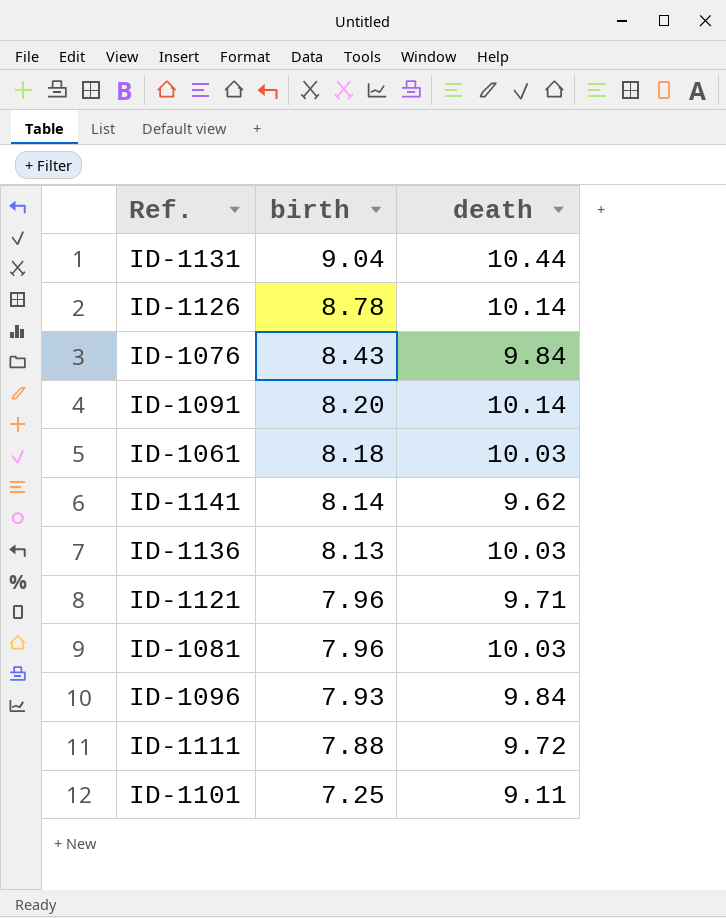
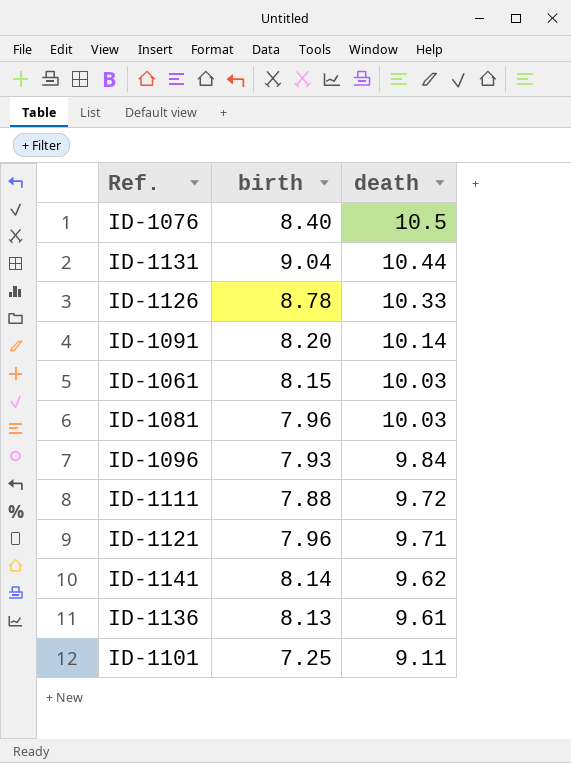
row order: birth descending -> death descending
ID-1076 | birth: 8.43 -> 8.40
ID-1076 | death: 9.84 -> 10.5
ID-1126 | death: 10.14 -> 10.33
ID-1061 | birth: 8.18 -> 8.15
ID-1136 | death: 10.03 -> 9.61

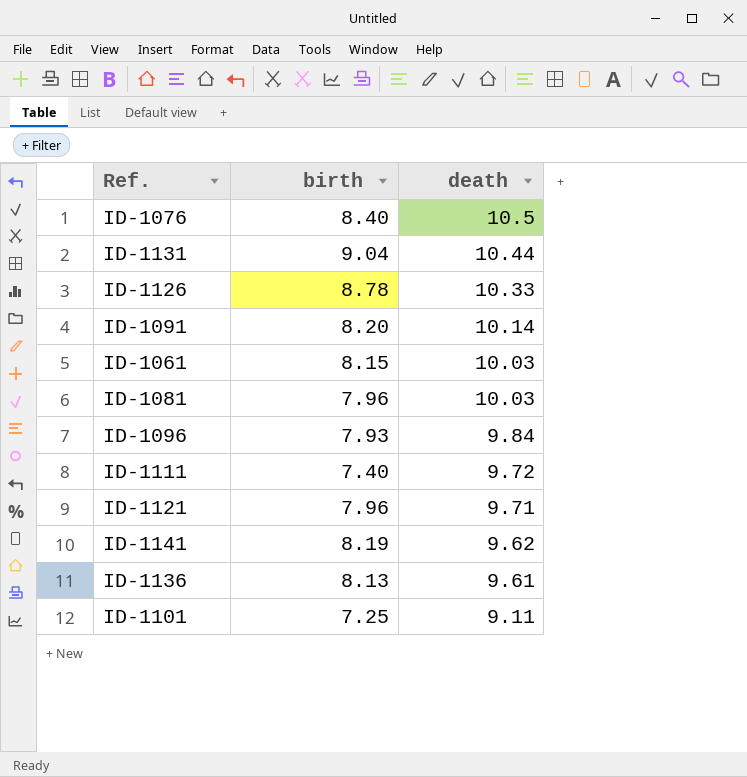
ID-1111 | birth: 7.88 -> 7.40
ID-1141 | birth: 8.14 -> 8.19

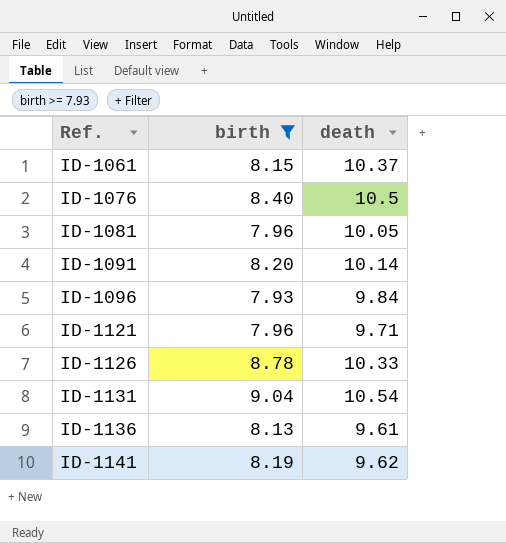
filter: none -> birth >= 7.93
row order: death descending -> Ref. ascending
ID-1061 | death: 10.03 -> 10.37
ID-1081 | death: 10.03 -> 10.05
ID-1131 | death: 10.44 -> 10.54

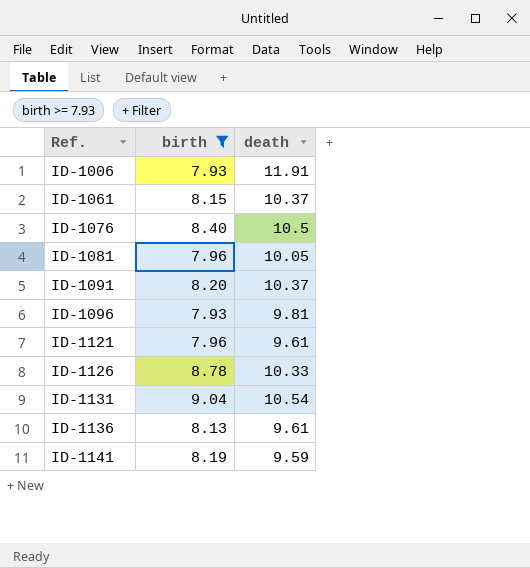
row ID-1006: none -> 7.93 | 11.91
ID-1091 | death: 10.14 -> 10.37
ID-1096 | death: 9.84 -> 9.81
ID-1121 | death: 9.71 -> 9.61
ID-1141 | death: 9.62 -> 9.59

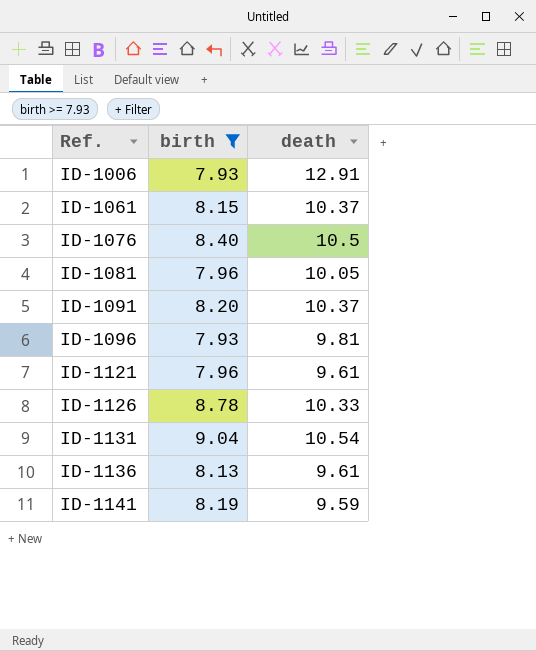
ID-1006 | death: 11.91 -> 12.91

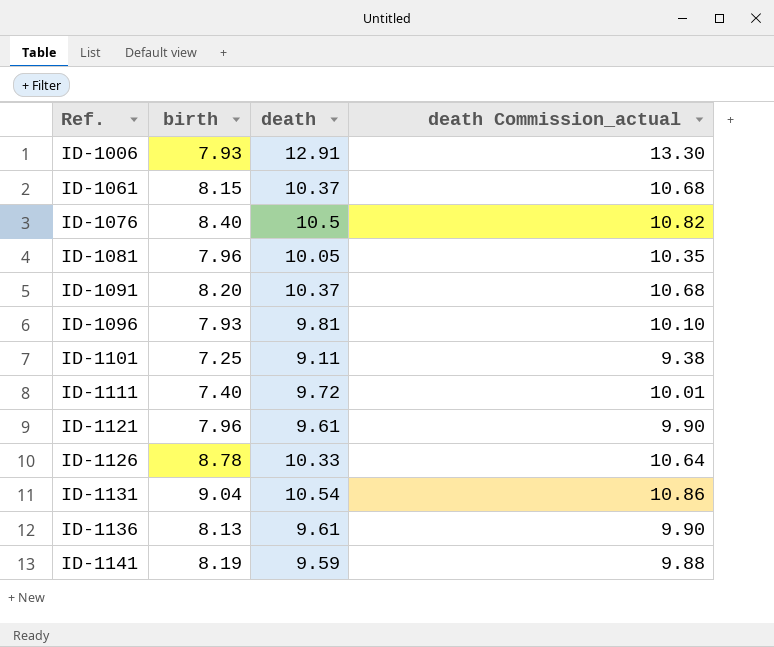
filter: birth >= 7.93 -> none
column death Commission_actual | formula: none -> [death] * 1.03

